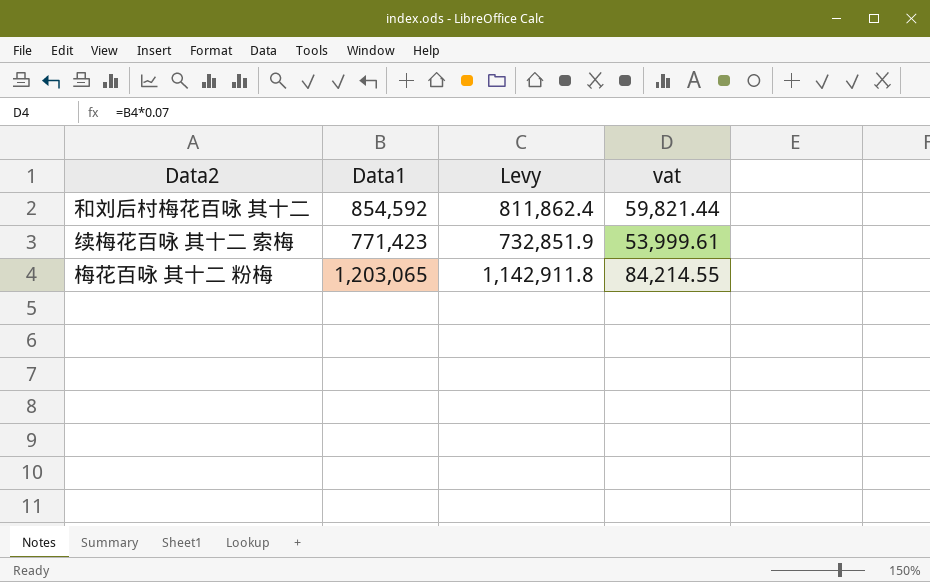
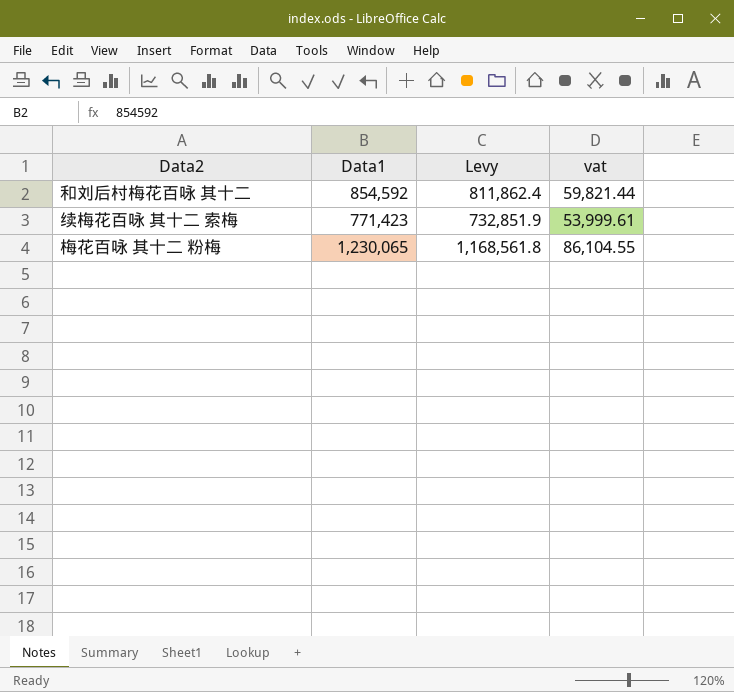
梅花百咏 其十二 粉梅 | Data1: 1,203,065 -> 1,230,065
梅花百咏 其十二 粉梅 | Levy: 1,142,911.8 -> 1,168,561.8
梅花百咏 其十二 粉梅 | vat: 84,214.55 -> 86,104.55

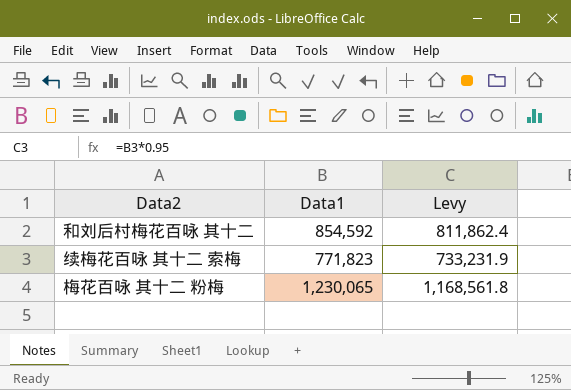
column vat | formula: [Data1] * 0.07 -> none
续梅花百咏 其十二 索梅 | Data1: 771,423 -> 771,823
续梅花百咏 其十二 索梅 | Levy: 732,851.9 -> 733,231.9

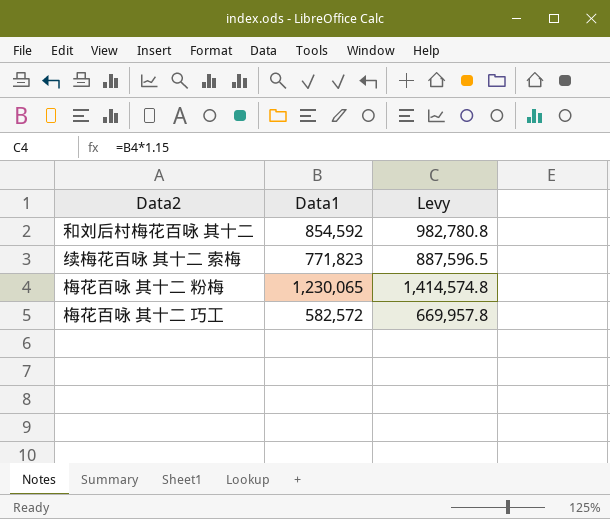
column Levy | formula: [Data1] * 0.95 -> [Data1] * 1.15
row 梅花百咏 其十二 巧工: none -> 582,572 | 669,957.8

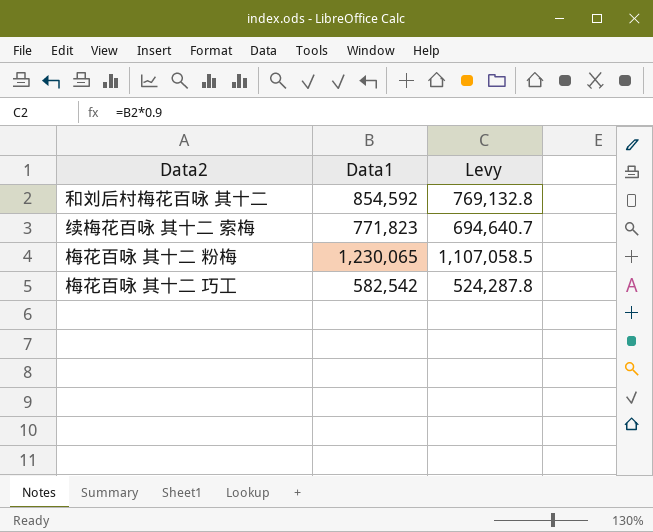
column Levy | formula: [Data1] * 1.15 -> [Data1] * 0.9
梅花百咏 其十二 巧工 | Data1: 582,572 -> 582,542

